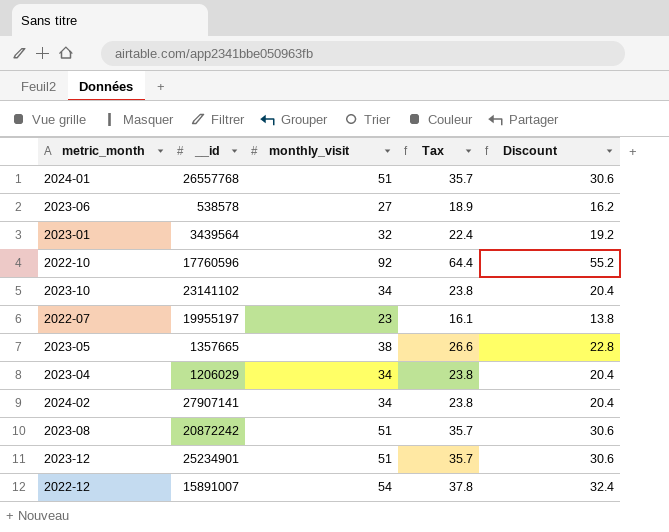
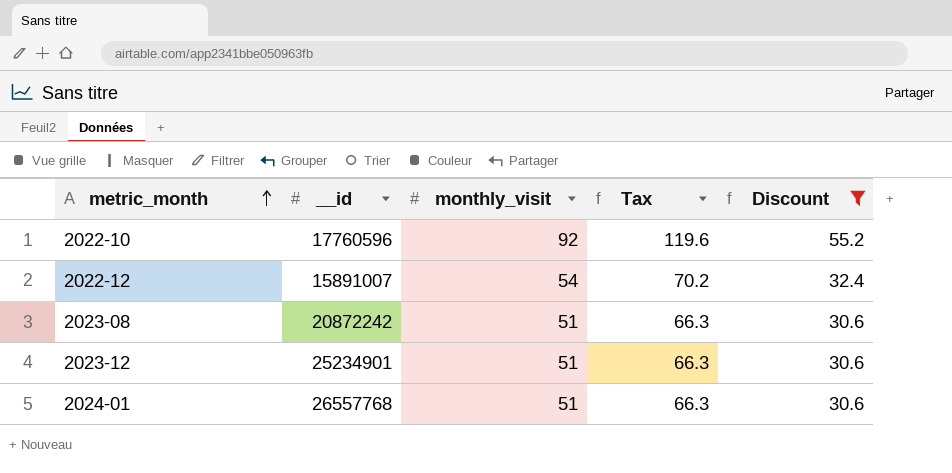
filter: none -> Discount >= 30.6
row order: none -> metric_month ascending
column Tax | formula: [monthly_visit] * 0.7 -> [monthly_visit] * 1.3

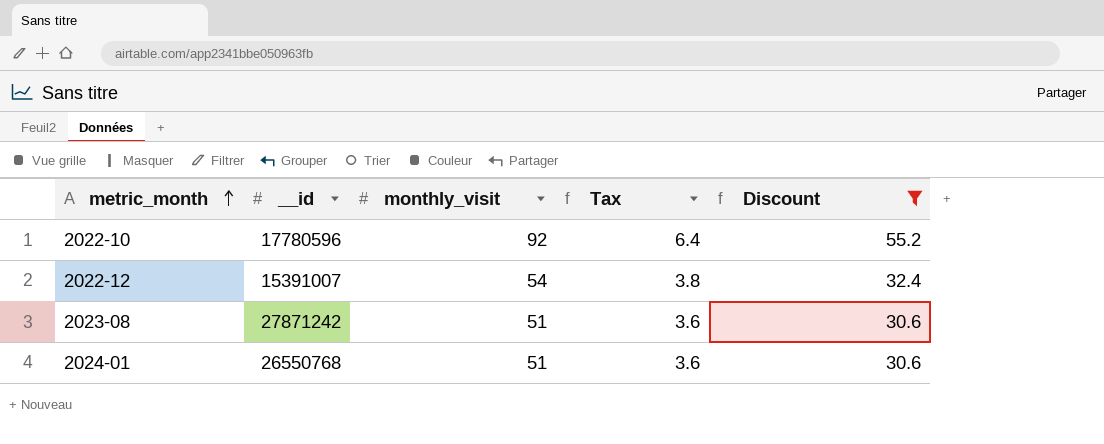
column Tax | formula: [monthly_visit] * 1.3 -> [monthly_visit] * 0.07
row 2023-12: 25234901 | 51 | 66.3 | 30.6 -> none
2022-10 | __id: 17760596 -> 17780596
2022-12 | __id: 15891007 -> 15391007
2023-08 | __id: 20872242 -> 27871242
2024-01 | __id: 26557768 -> 26550768

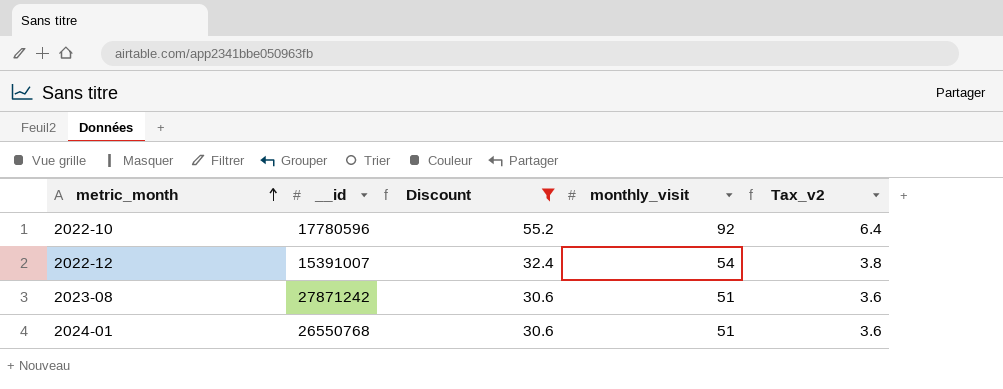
column Discount | position: 5 -> 3
column name: Tax -> Tax_v2

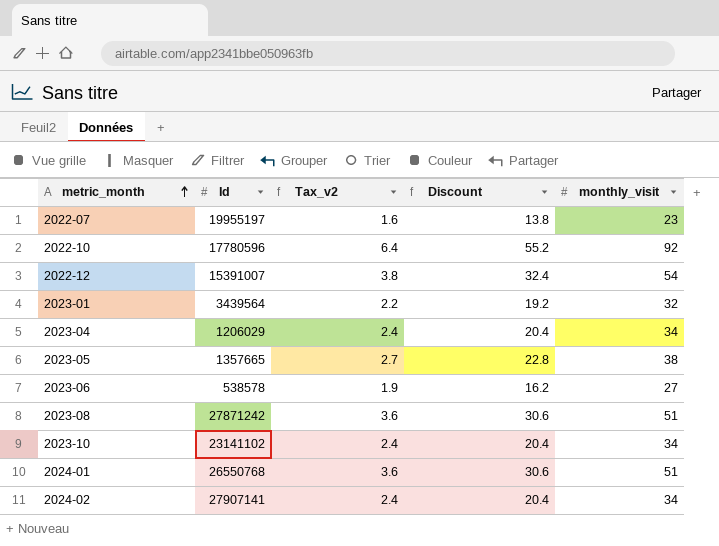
filter: Discount >= 30.6 -> none
column name: __id -> Id
column Tax_v2 | position: 5 -> 3

